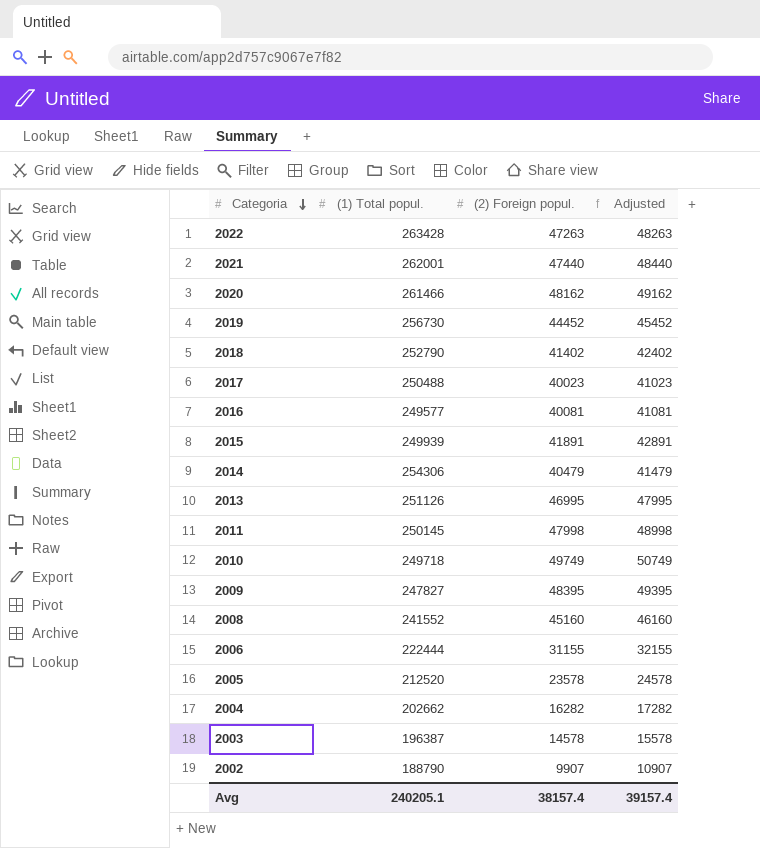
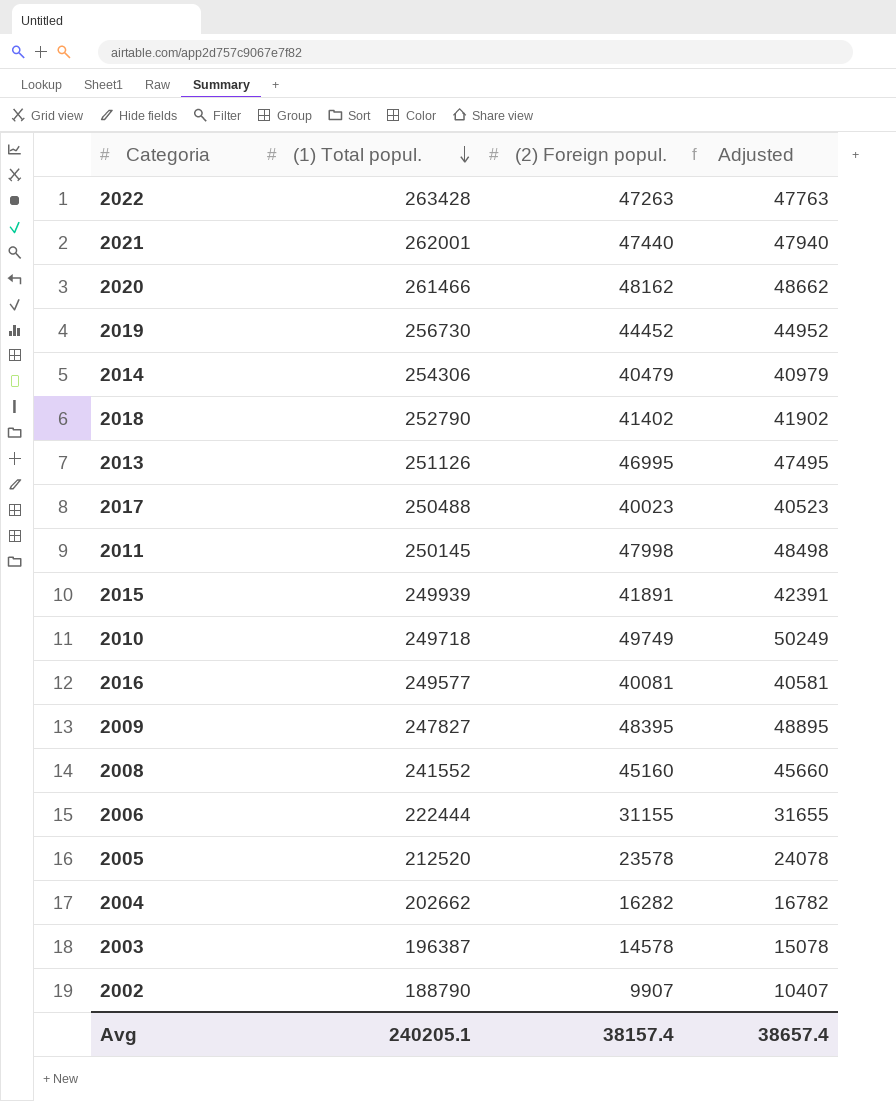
row order: Categoria descending -> (1) Total popul. descending
column Adjusted | formula: [(2) Foreign popul.] + 1000 -> [(2) Foreign popul.] + 500
Avg | Adjusted: 39157.4 -> 38657.4

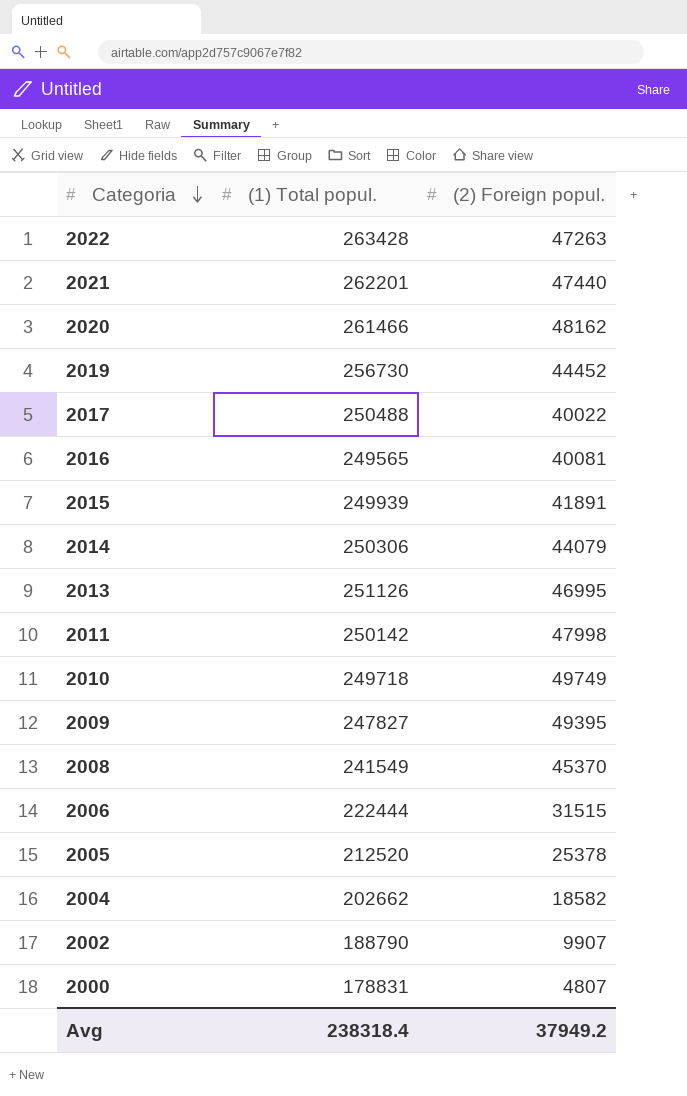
row order: (1) Total popul. descending -> Categoria descending
column Adjusted | formula: [(2) Foreign popul.] + 500 -> none
row 2018: 252790 | 41402 | 41902 -> none
row 2003: 196387 | 14578 | 15078 -> none
2021 | (1) Total popul.: 262001 -> 262201
2017 | (2) Foreign popul.: 40023 -> 40022
2016 | (1) Total popul.: 249577 -> 249565
2014 | (1) Total popul.: 254306 -> 250306
2014 | (2) Foreign popul.: 40479 -> 44079
2011 | (1) Total popul.: 250145 -> 250142
2009 | (2) Foreign popul.: 48395 -> 49395
2008 | (1) Total popul.: 241552 -> 241549
2008 | (2) Foreign popul.: 45160 -> 45370
2006 | (2) Foreign popul.: 31155 -> 31515
2005 | (2) Foreign popul.: 23578 -> 25378
2004 | (2) Foreign popul.: 16282 -> 18582
row 2000: none -> 178831 | 4807
Avg | (1) Total popul.: 240205.1 -> 238318.4
Avg | (2) Foreign popul.: 38157.4 -> 37949.2

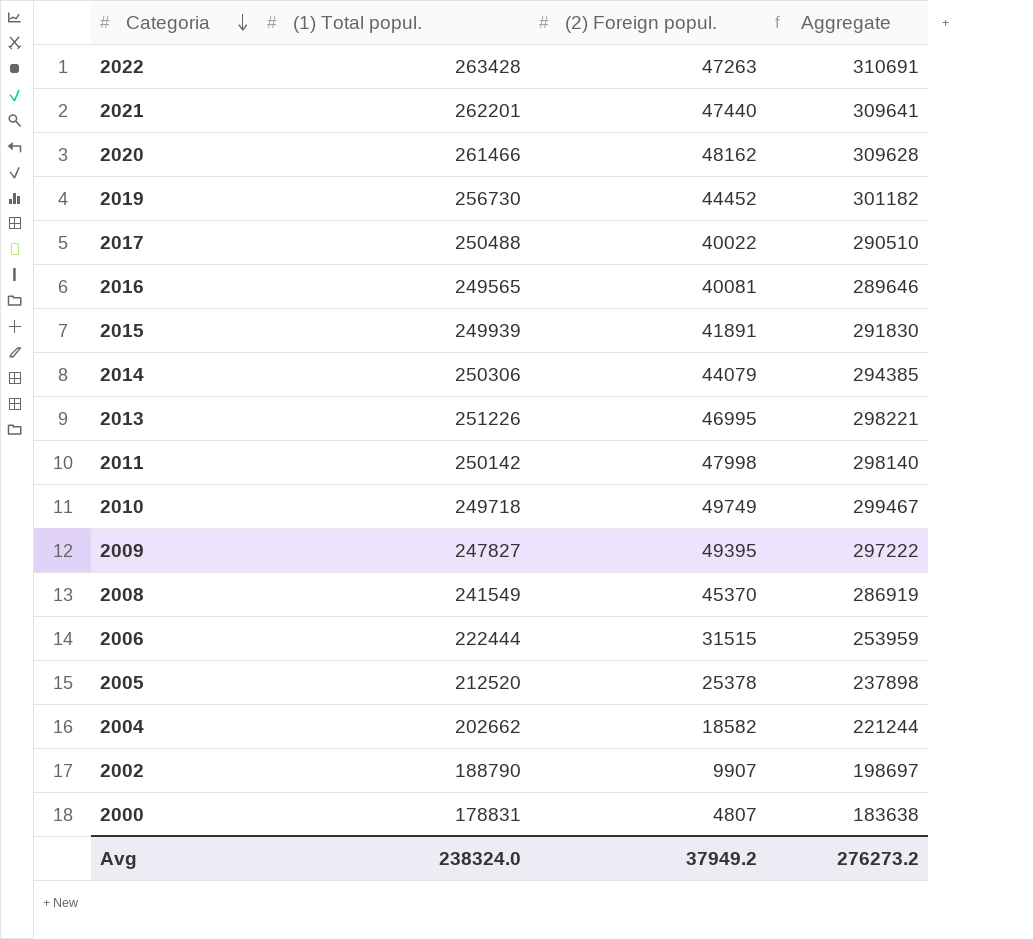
column Aggregate | formula: none -> [(1) Total popul.] + [(2) Foreign popul.]
2013 | (1) Total popul.: 251126 -> 251226
Avg | (1) Total popul.: 238318.4 -> 238324.0

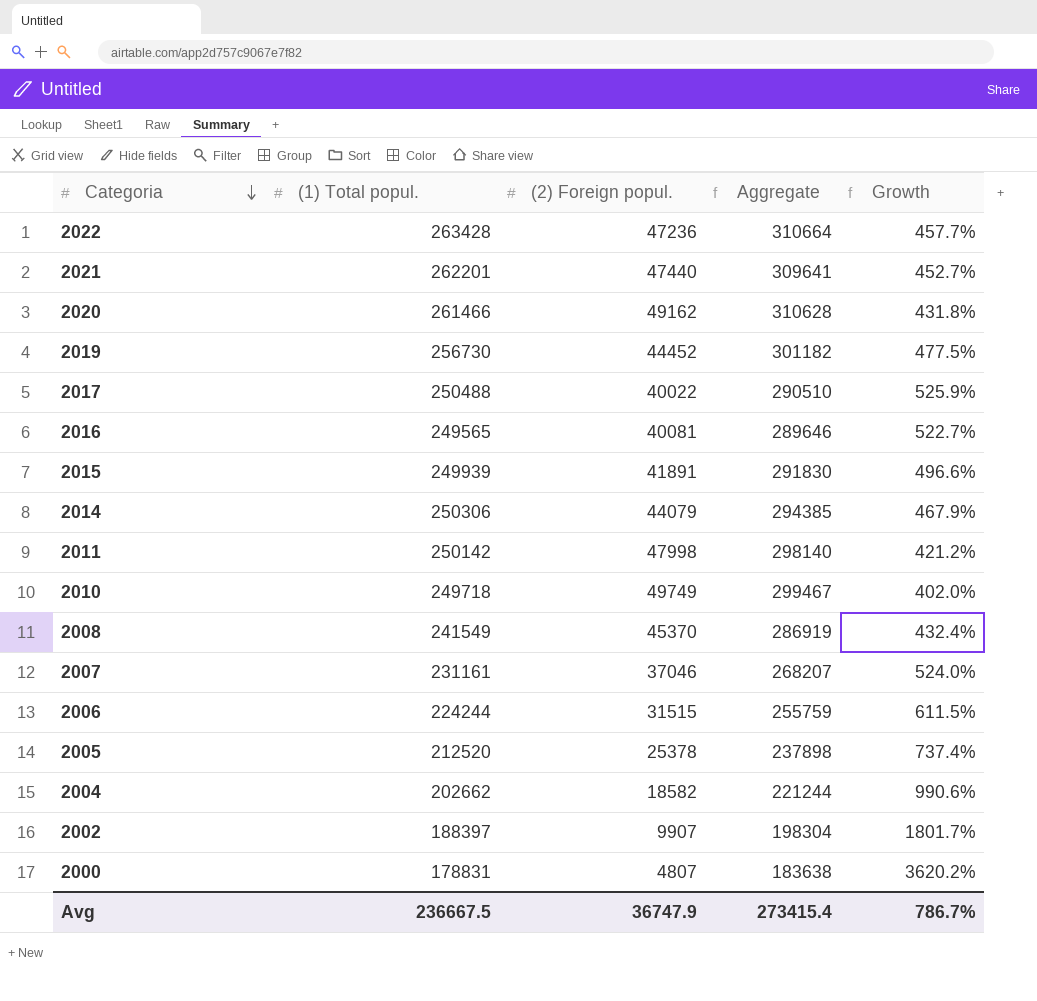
column Growth | formula: none -> ([(1) Total popul.] - [(2) Foreign popul.]) / [(2) Foreign popul.]
row 2013: 251226 | 46995 | 298221 -> none
row 2009: 247827 | 49395 | 297222 -> none
2022 | (2) Foreign popul.: 47263 -> 47236
2022 | Aggregate: 310691 -> 310664
2020 | (2) Foreign popul.: 48162 -> 49162
2020 | Aggregate: 309628 -> 310628
row 2007: none -> 231161 | 37046 | 268207 | 524.0%
2006 | (1) Total popul.: 222444 -> 224244
2006 | Aggregate: 253959 -> 255759
2002 | (1) Total popul.: 188790 -> 188397
2002 | Aggregate: 198697 -> 198304
Avg | (1) Total popul.: 238324.0 -> 236667.5
Avg | (2) Foreign popul.: 37949.2 -> 36747.9
Avg | Aggregate: 276273.2 -> 273415.4

